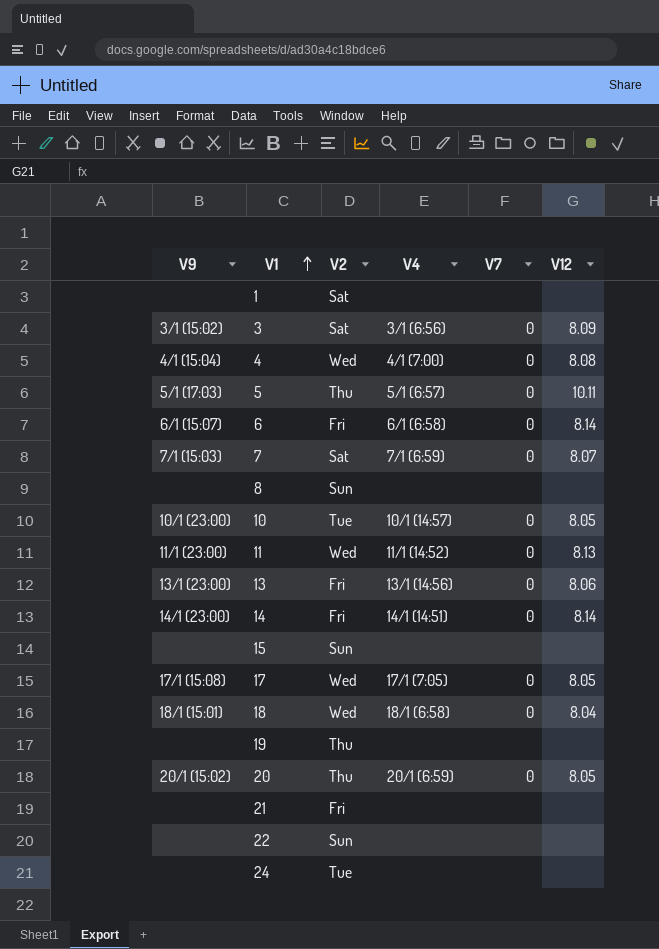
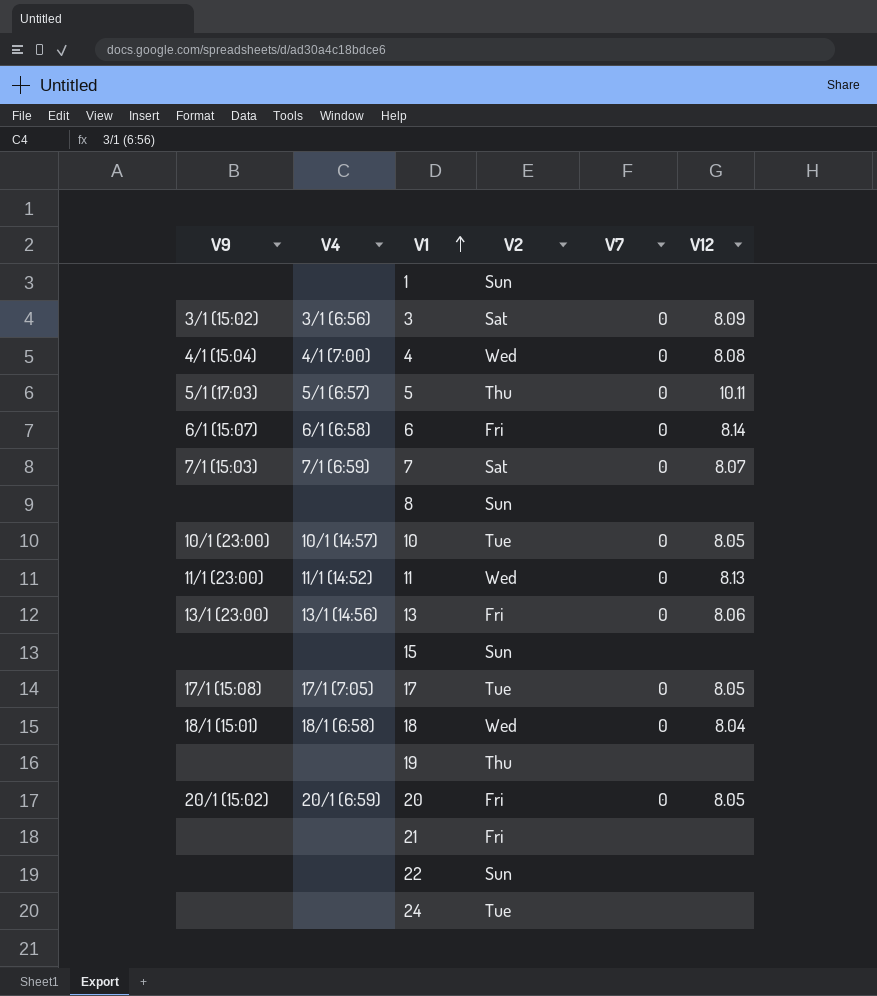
column V4 | position: 4 -> 2
row 14: 14/1 (23:00) | Fri | 14/1 (14:51) | 0 | 8.14 -> none
1 | V2: Sat -> Sun
17 | V2: Wed -> Tue
20 | V2: Thu -> Fri

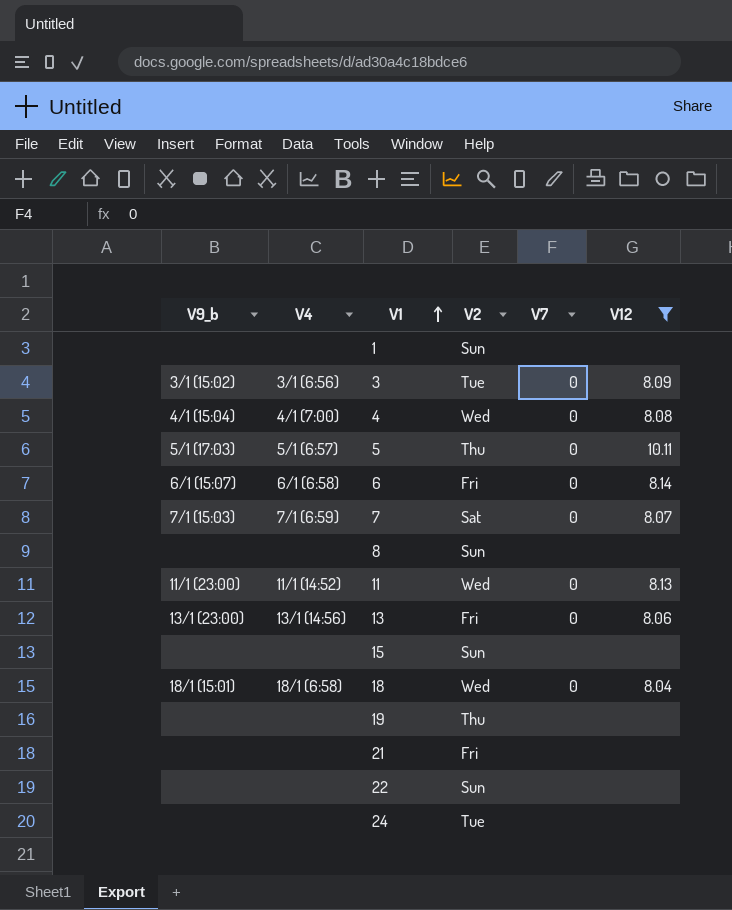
filter: none -> V12 != 8.05
column name: V9 -> V9_b
3 | V2: Sat -> Tue

